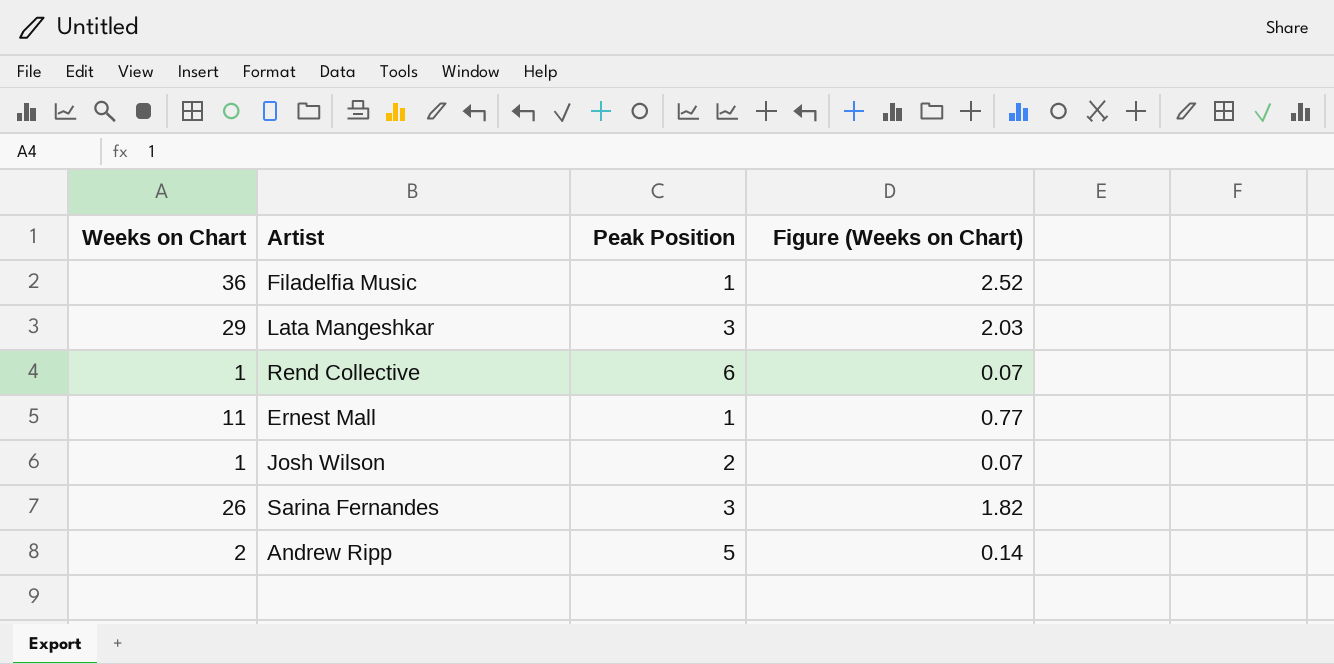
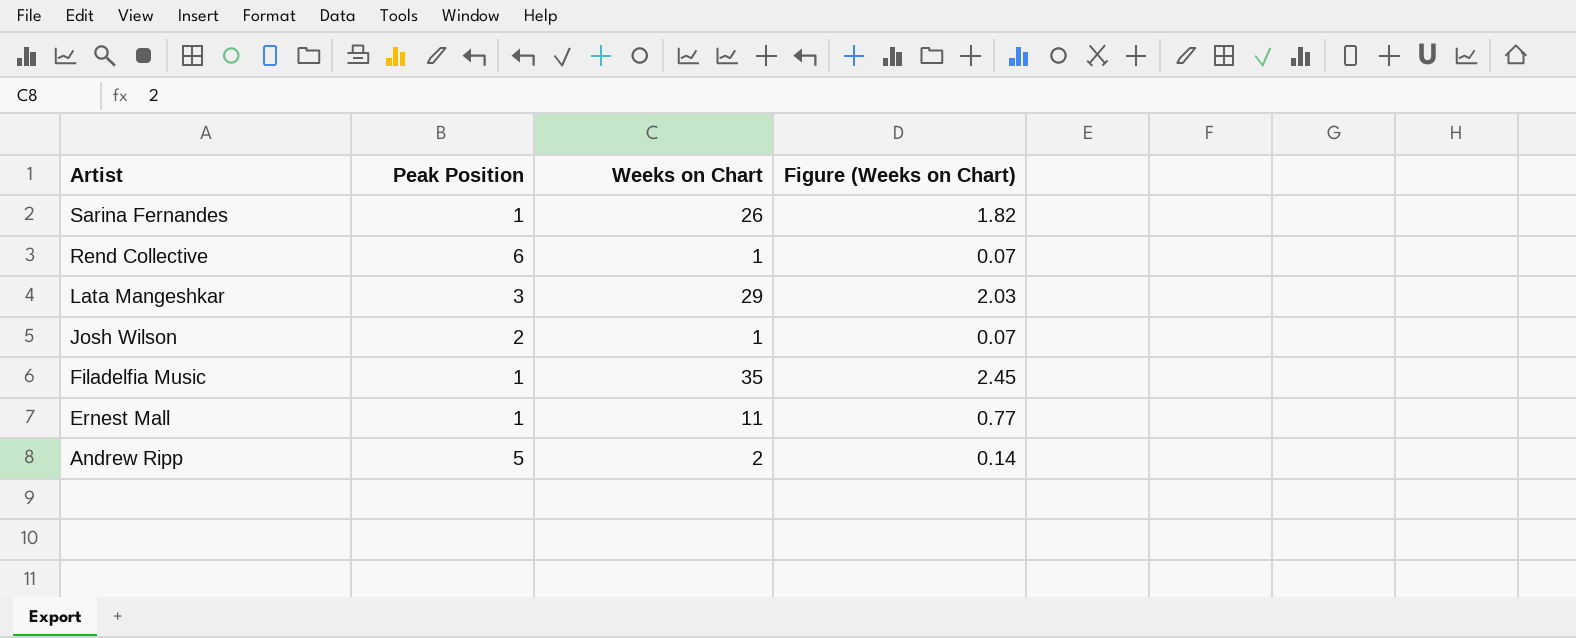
row order: none -> Artist descending
column Weeks on Chart | position: 1 -> 3
Sarina Fernandes | Peak Position: 3 -> 1
Filadelfia Music | Weeks on Chart: 36 -> 35
Filadelfia Music | Figure (Weeks on Chart): 2.52 -> 2.45

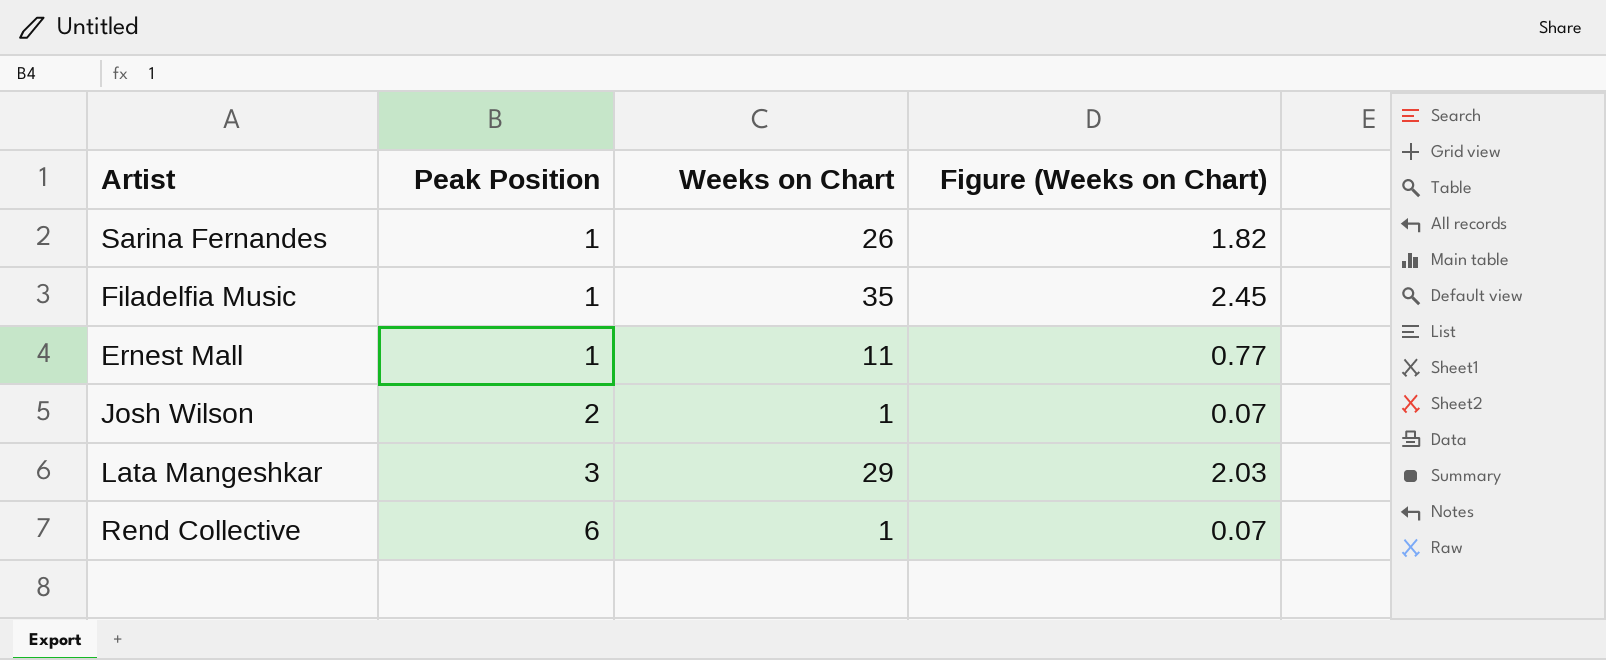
row order: Artist descending -> Peak Position ascending
row Andrew Ripp: 5 | 2 | 0.14 -> none

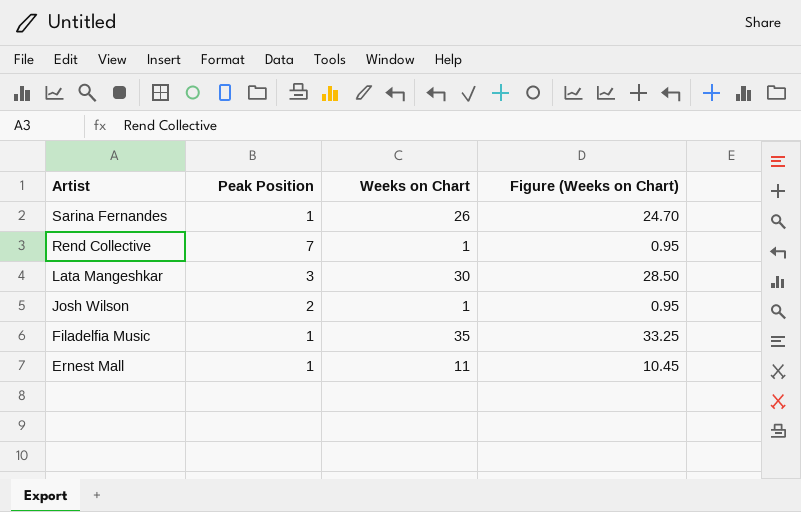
row order: Peak Position ascending -> Artist descending
column Figure (Weeks on Chart) | formula: [Weeks on Chart] * 0.07 -> [Weeks on Chart] * 0.95
Rend Collective | Peak Position: 6 -> 7
Lata Mangeshkar | Weeks on Chart: 29 -> 30

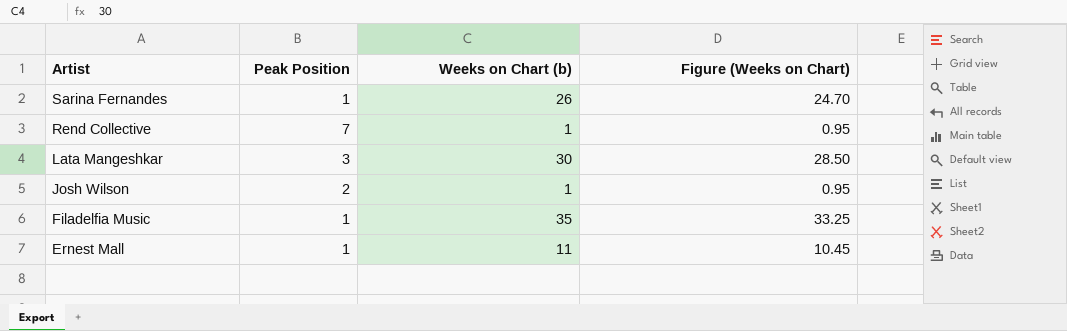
column name: Weeks on Chart -> Weeks on Chart (b)

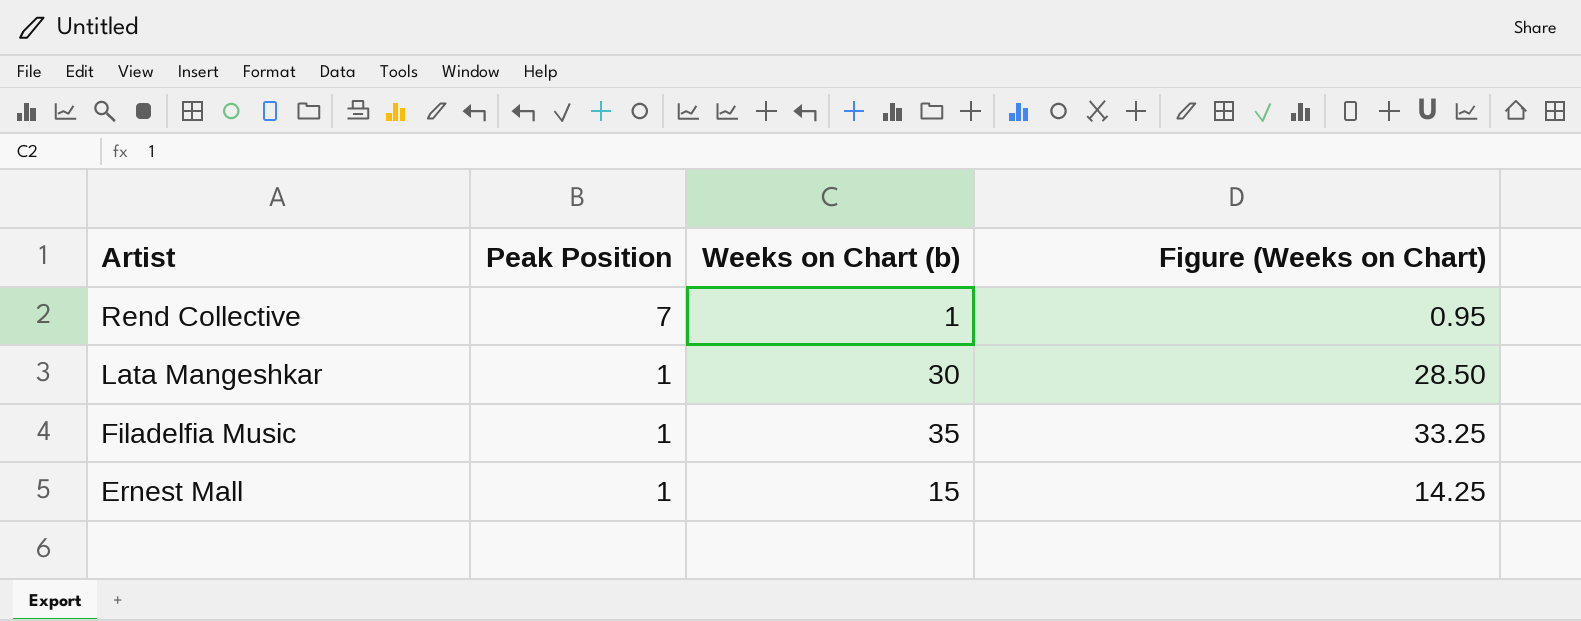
row Sarina Fernandes: 1 | 26 | 24.70 -> none
row Josh Wilson: 2 | 1 | 0.95 -> none
Lata Mangeshkar | Peak Position: 3 -> 1
Ernest Mall | Weeks on Chart (b): 11 -> 15
Ernest Mall | Figure (Weeks on Chart): 10.45 -> 14.25

